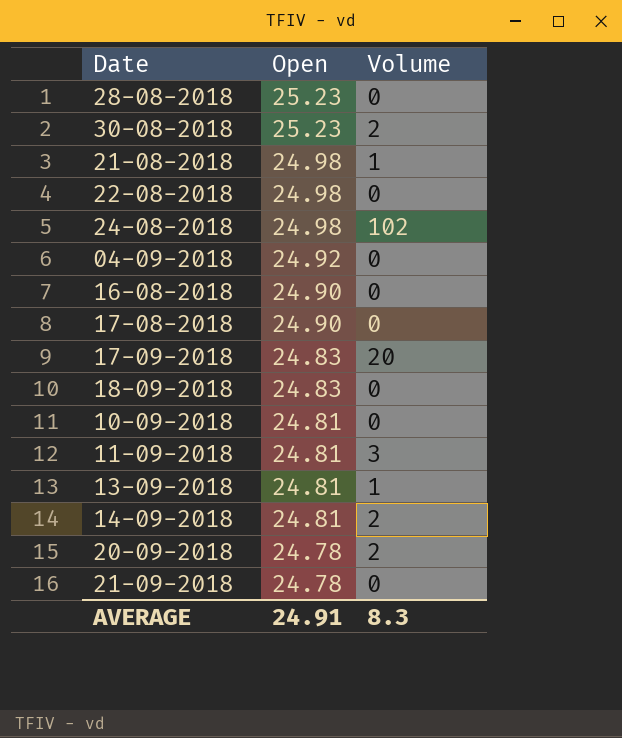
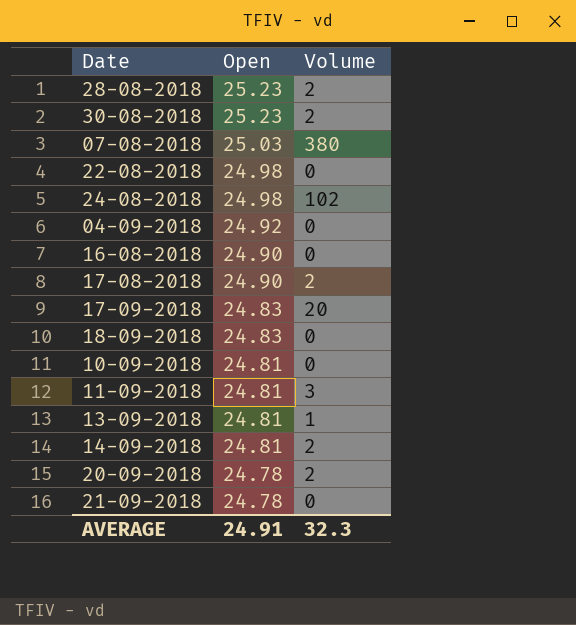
row 21-08-2018: 24.98 | 1 -> none
28-08-2018 | Volume: 0 -> 2
row 07-08-2018: none -> 25.03 | 380
17-08-2018 | Volume: 0 -> 2
AVERAGE | Volume: 8.3 -> 32.3

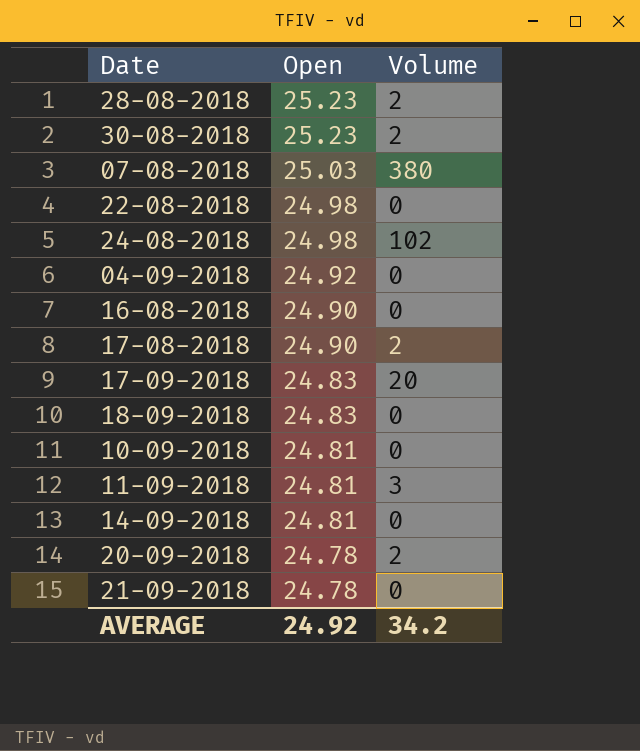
row 13-09-2018: 24.81 | 1 -> none
14-09-2018 | Volume: 2 -> 0
AVERAGE | Open: 24.91 -> 24.92
AVERAGE | Volume: 32.3 -> 34.2

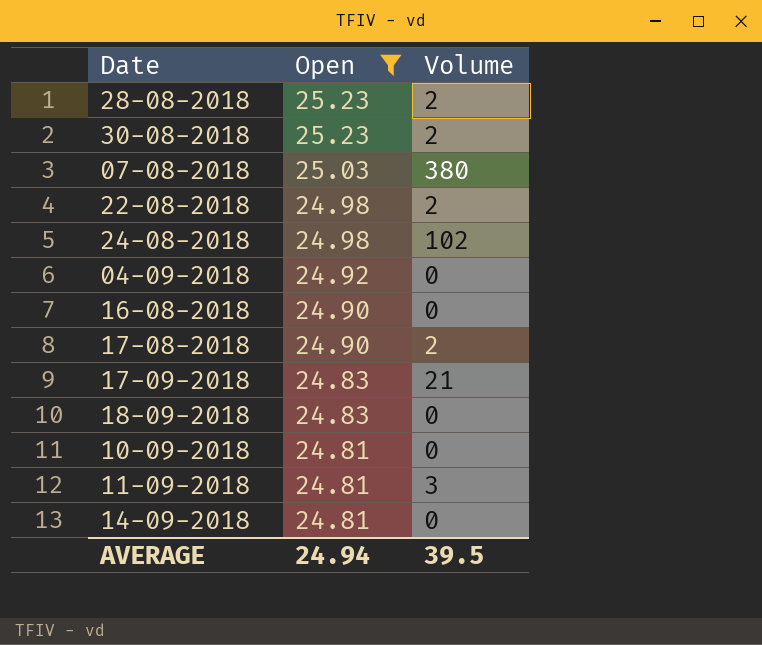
filter: none -> Open != 24.78
22-08-2018 | Volume: 0 -> 2
17-09-2018 | Volume: 20 -> 21
AVERAGE | Open: 24.92 -> 24.94
AVERAGE | Volume: 34.2 -> 39.5

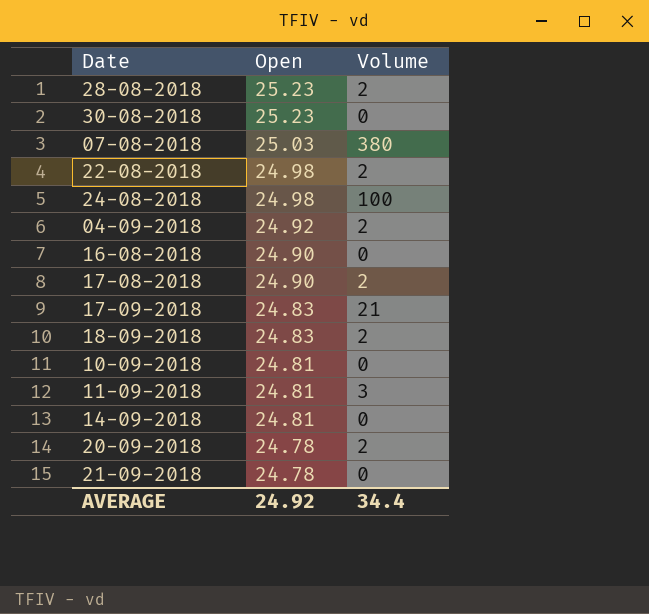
filter: Open != 24.78 -> none
30-08-2018 | Volume: 2 -> 0
24-08-2018 | Volume: 102 -> 100
04-09-2018 | Volume: 0 -> 2
18-09-2018 | Volume: 0 -> 2
AVERAGE | Open: 24.94 -> 24.92
AVERAGE | Volume: 39.5 -> 34.4

